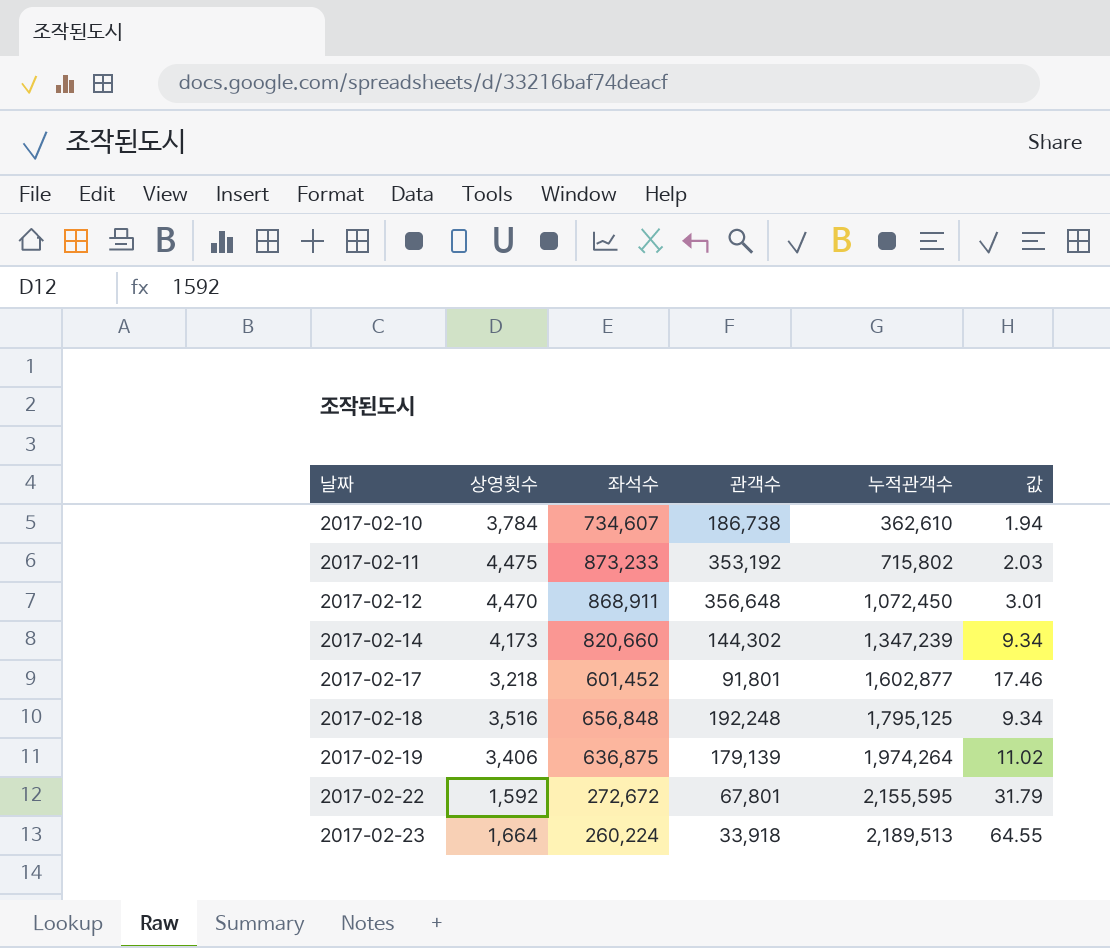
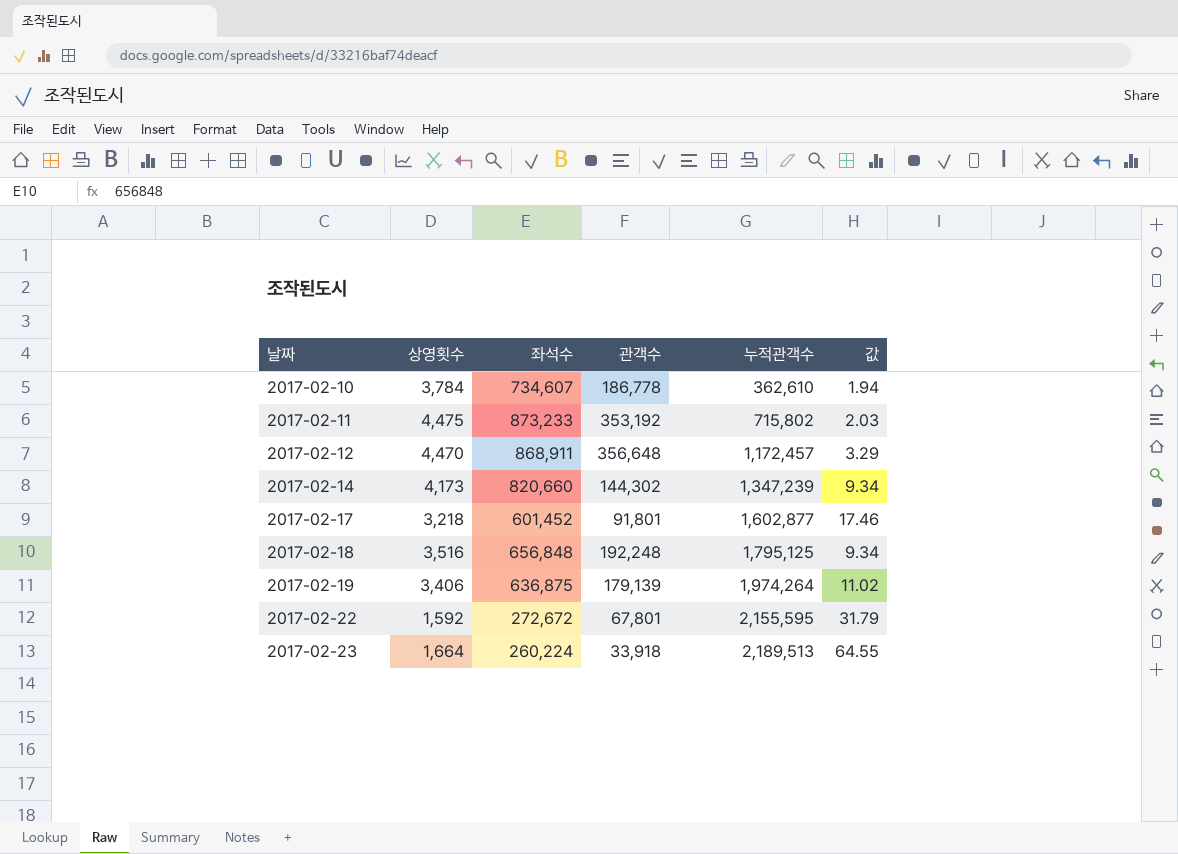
2017-02-10 | 관객수: 186,738 -> 186,778
2017-02-12 | 누적관객수: 1,072,450 -> 1,172,457
2017-02-12 | 값: 3.01 -> 3.29

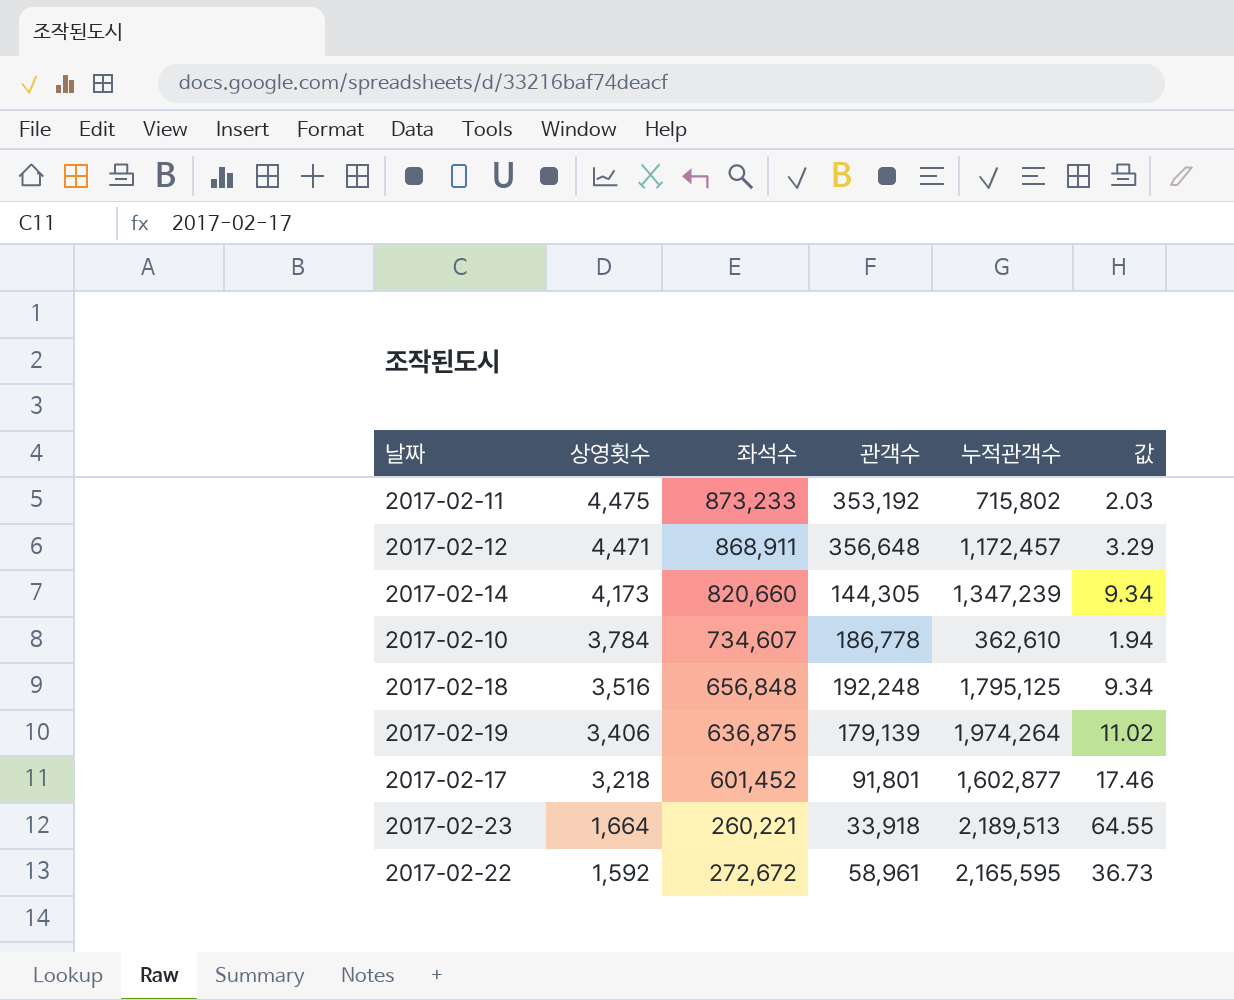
row order: 날짜 ascending -> 상영횟수 descending
2017-02-12 | 상영횟수: 4,470 -> 4,471
2017-02-14 | 관객수: 144,302 -> 144,305
2017-02-23 | 좌석수: 260,224 -> 260,221
2017-02-22 | 관객수: 67,801 -> 58,961
2017-02-22 | 누적관객수: 2,155,595 -> 2,165,595
2017-02-22 | 값: 31.79 -> 36.73

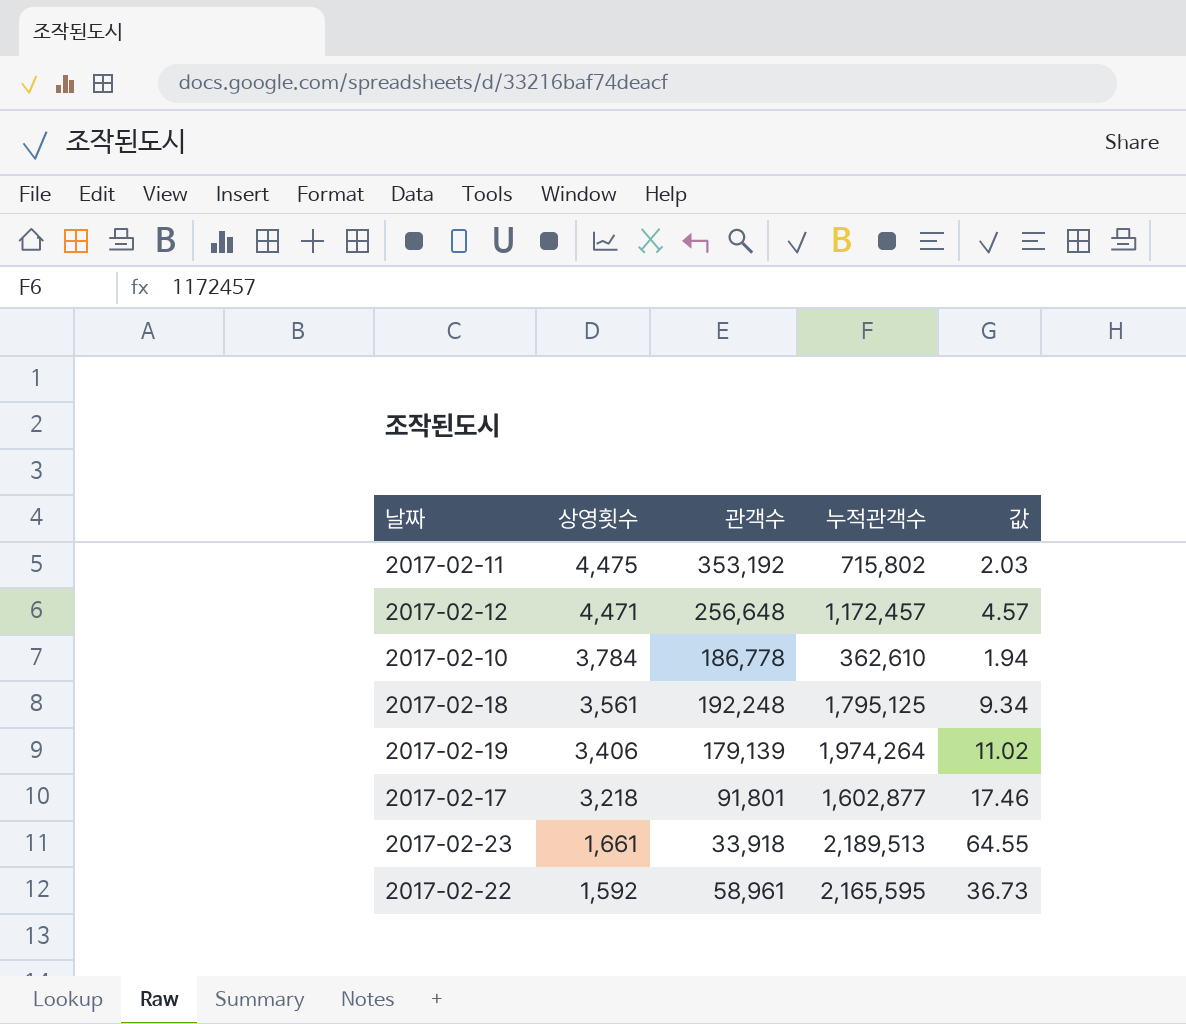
column 좌석수 | position: 3 -> none
row 2017-02-14: 4,173 | 820,660 | 144,305 | 1,347,239 | 9.34 -> none
2017-02-12 | 관객수: 356,648 -> 256,648
2017-02-12 | 값: 3.29 -> 4.57
2017-02-18 | 상영횟수: 3,516 -> 3,561
2017-02-23 | 상영횟수: 1,664 -> 1,661

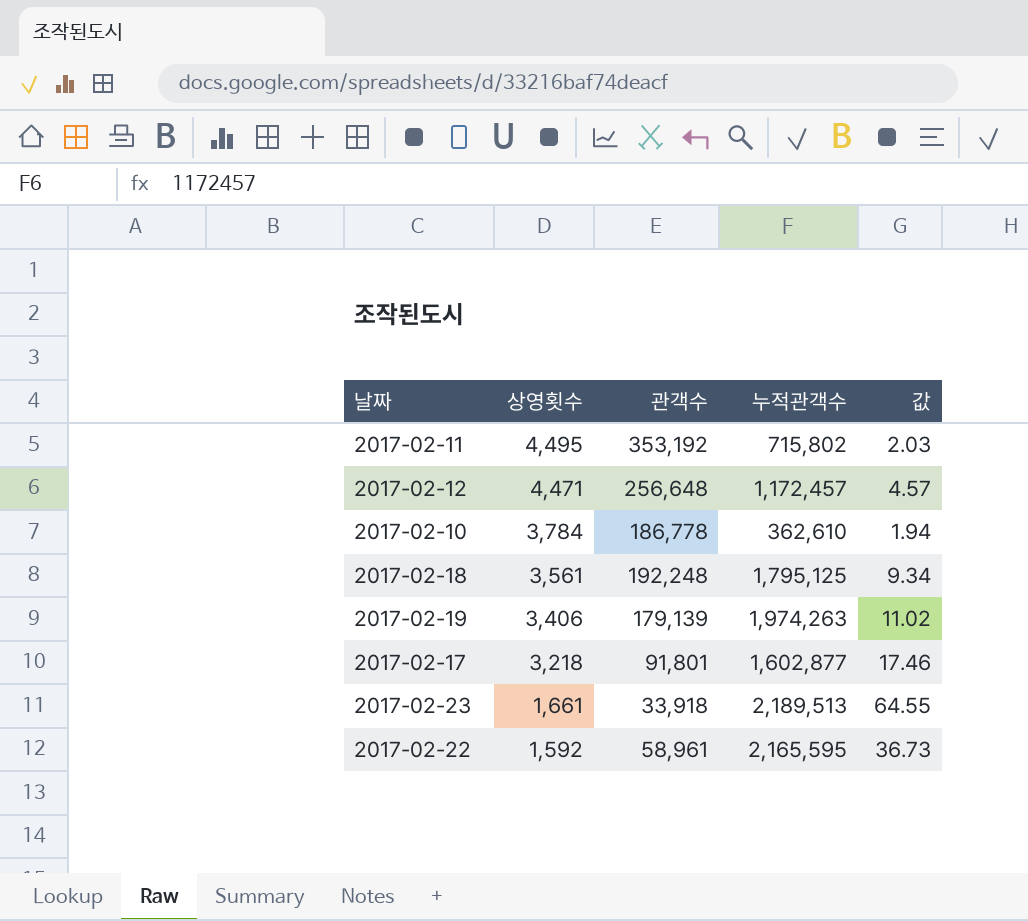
2017-02-11 | 상영횟수: 4,475 -> 4,495
2017-02-19 | 누적관객수: 1,974,264 -> 1,974,263

